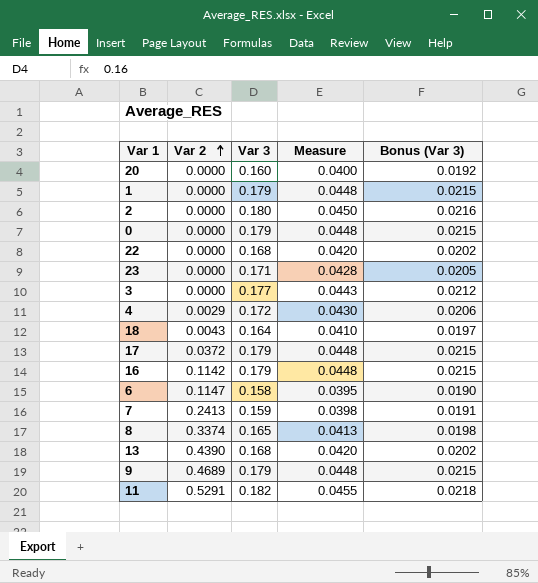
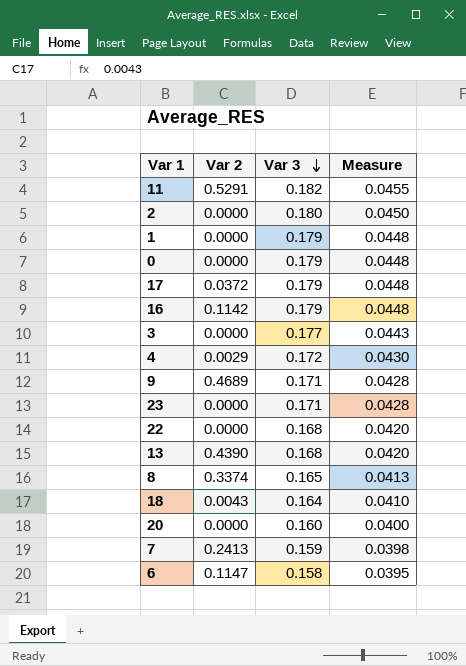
row order: Var 2 ascending -> Var 3 descending
column Bonus (Var 3) | formula: [Var 3] * 0.12 -> none
9 | Var 3: 0.179 -> 0.171
9 | Measure: 0.0448 -> 0.0428

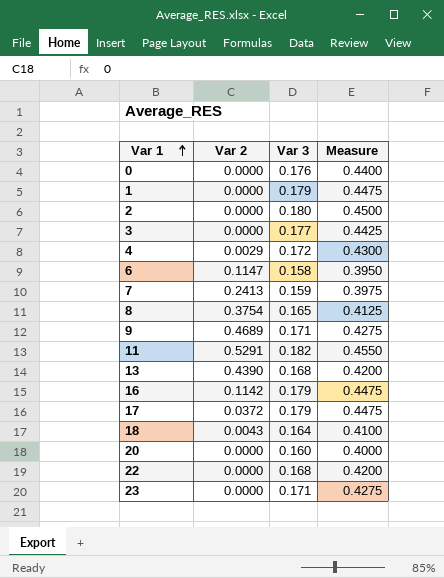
row order: Var 3 descending -> Var 1 ascending
column Measure | formula: [Var 3] * 0.25 -> [Var 3] * 2.5
0 | Var 3: 0.179 -> 0.176
8 | Var 2: 0.3374 -> 0.3754

